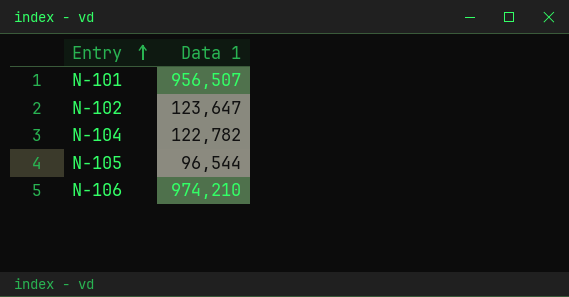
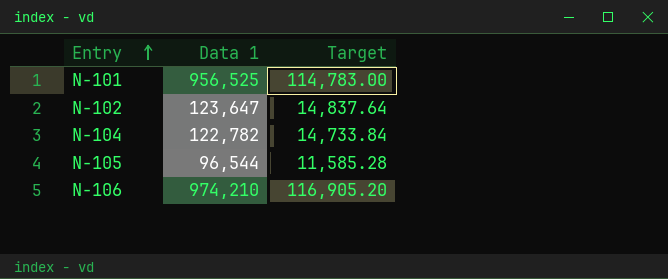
column Target | formula: none -> [Data 1] * 0.12
N-101 | Data 1: 956,507 -> 956,525

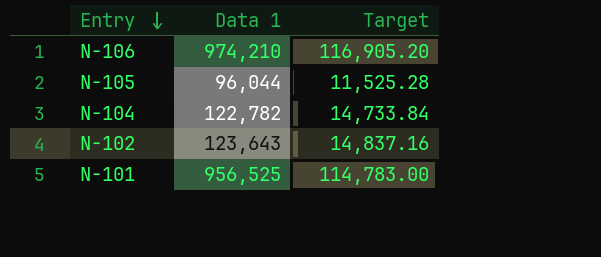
row order: Entry ascending -> Entry descending
N-105 | Data 1: 96,544 -> 96,044
N-105 | Target: 11,585.28 -> 11,525.28
N-102 | Data 1: 123,647 -> 123,643
N-102 | Target: 14,837.64 -> 14,837.16

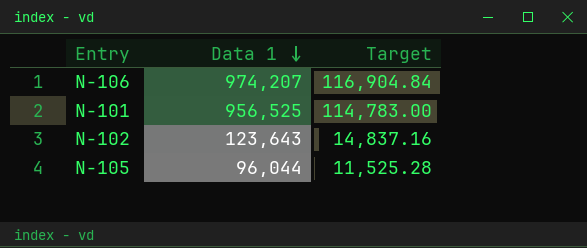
row order: Entry descending -> Data 1 descending
row N-104: 122,782 | 14,733.84 -> none
N-106 | Data 1: 974,210 -> 974,207
N-106 | Target: 116,905.20 -> 116,904.84

